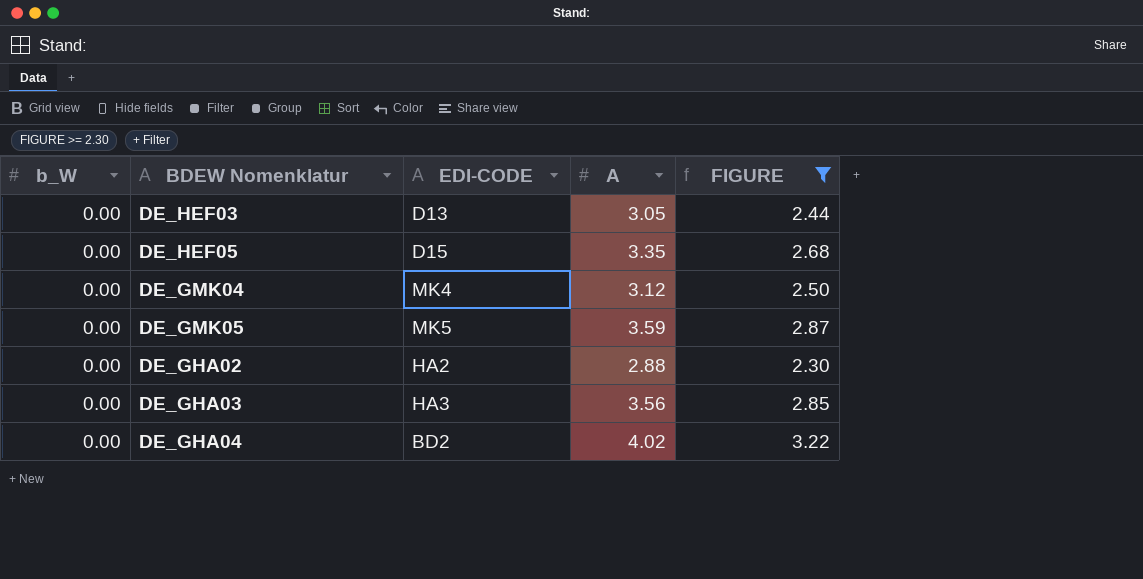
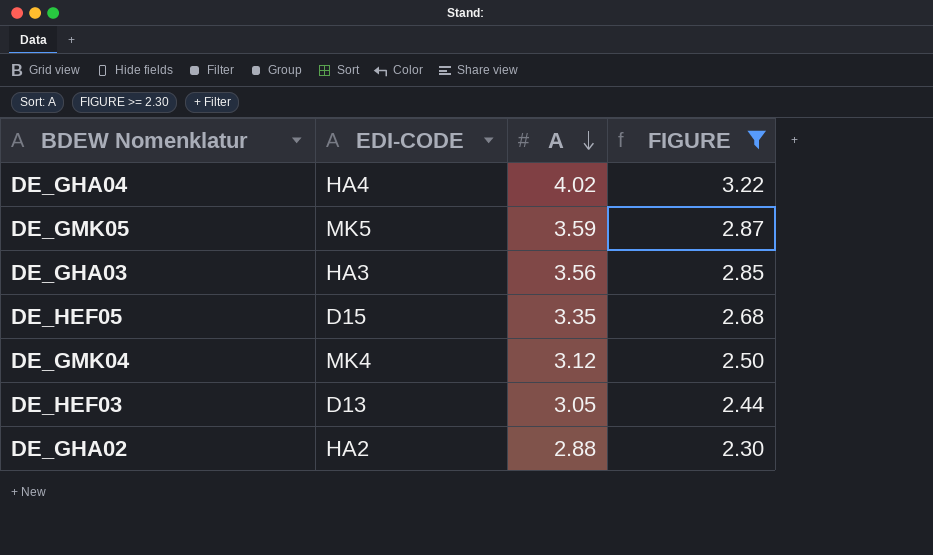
row order: none -> A descending
column b_W | position: 1 -> none
DE_GHA04 | EDI-CODE: BD2 -> HA4

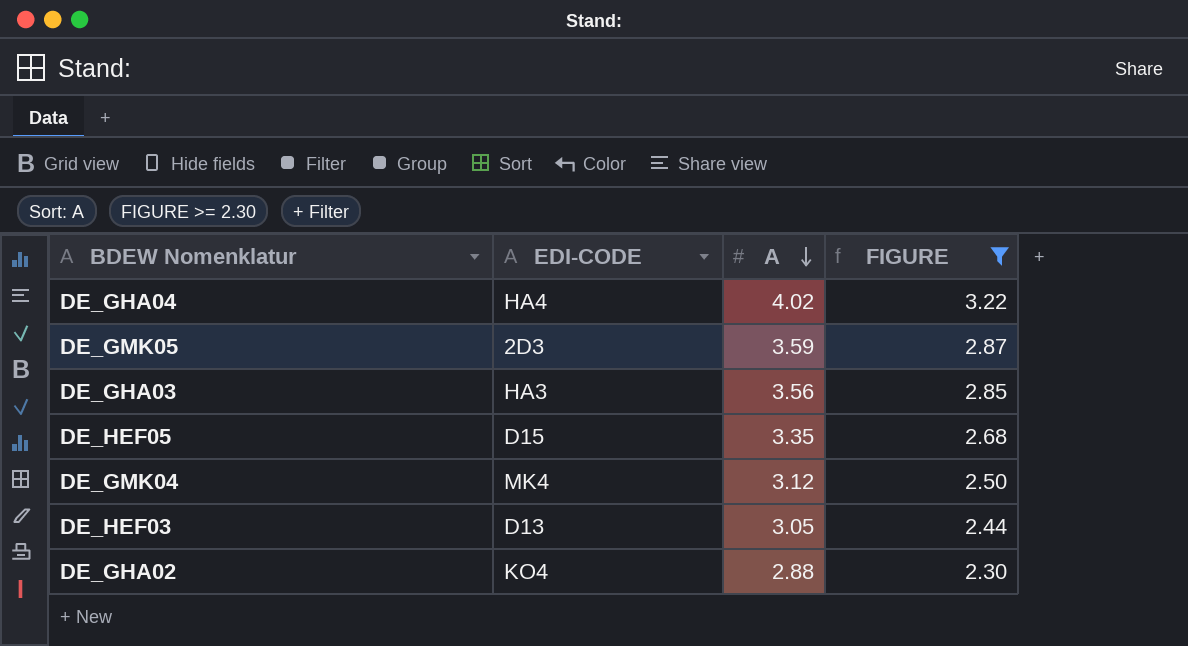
DE_GMK05 | EDI-CODE: MK5 -> 2D3
DE_GHA02 | EDI-CODE: HA2 -> KO4

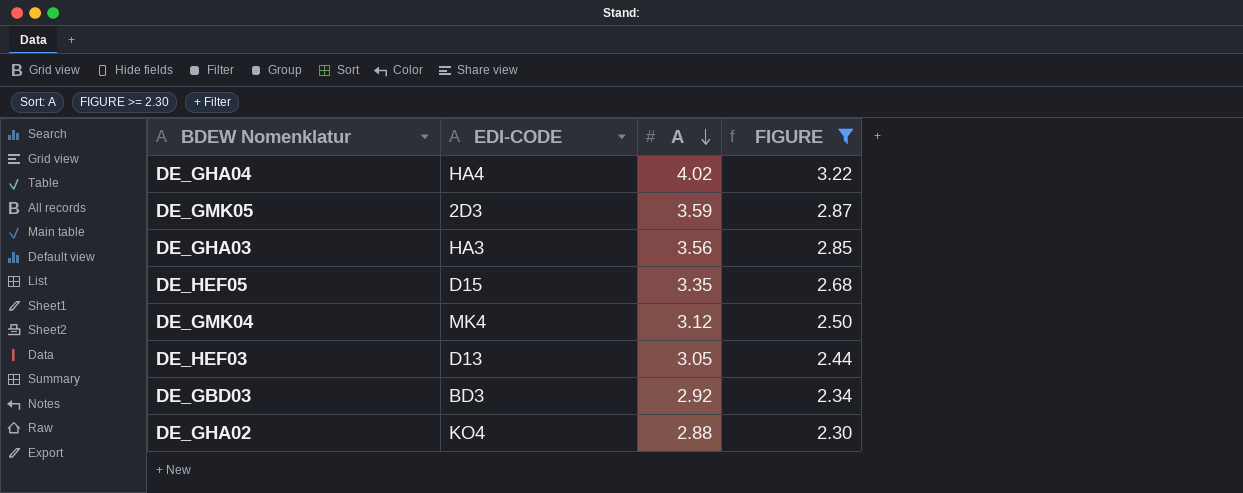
row DE_GBD03: none -> BD3 | 2.92 | 2.34

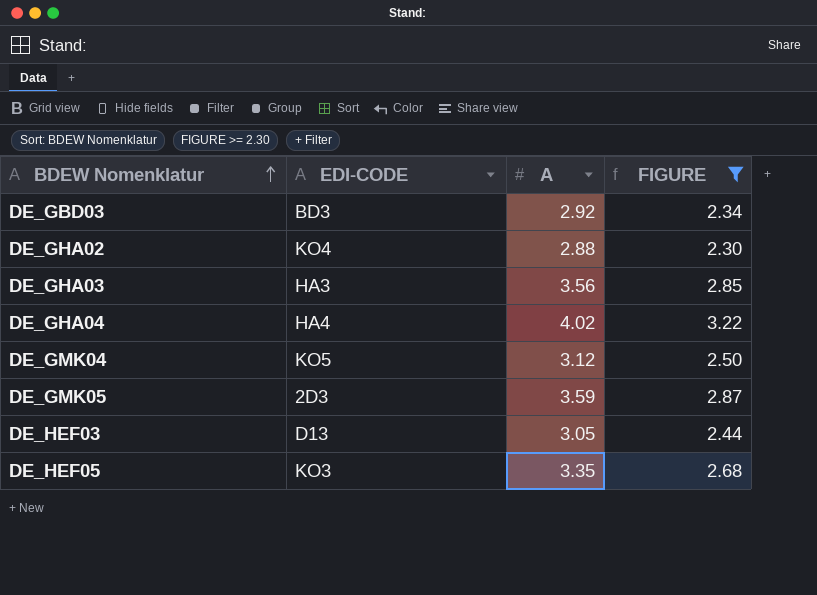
row order: A descending -> BDEW Nomenklatur ascending
DE_GMK04 | EDI-CODE: MK4 -> KO5
DE_HEF05 | EDI-CODE: D15 -> KO3

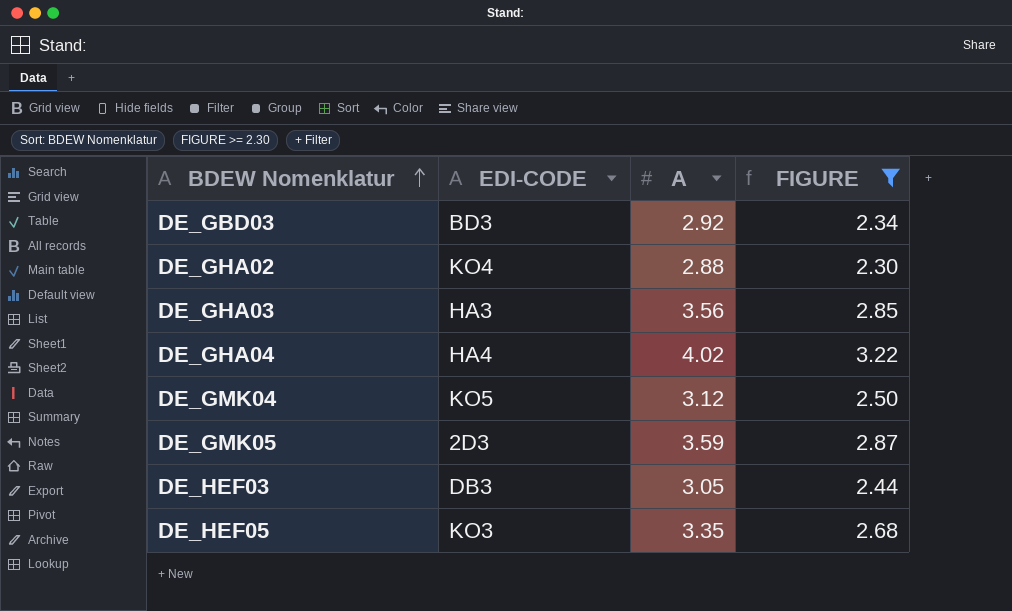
DE_HEF03 | EDI-CODE: D13 -> DB3

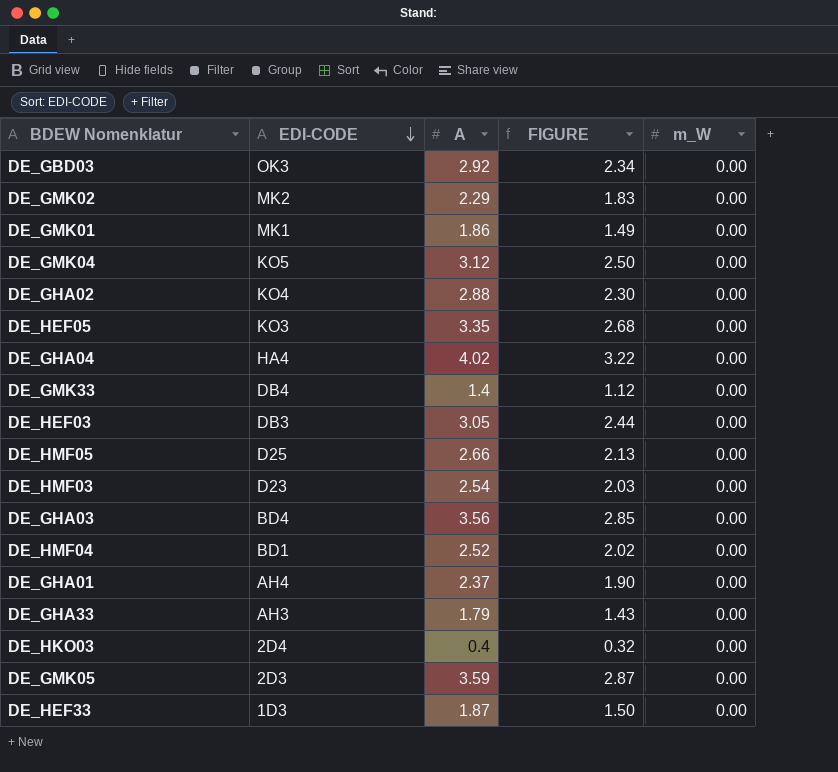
filter: FIGURE >= 2.30 -> none
row order: BDEW Nomenklatur ascending -> EDI-CODE descending
column m_W | position: none -> 5
DE_GBD03 | EDI-CODE: BD3 -> OK3
DE_GHA03 | EDI-CODE: HA3 -> BD4

